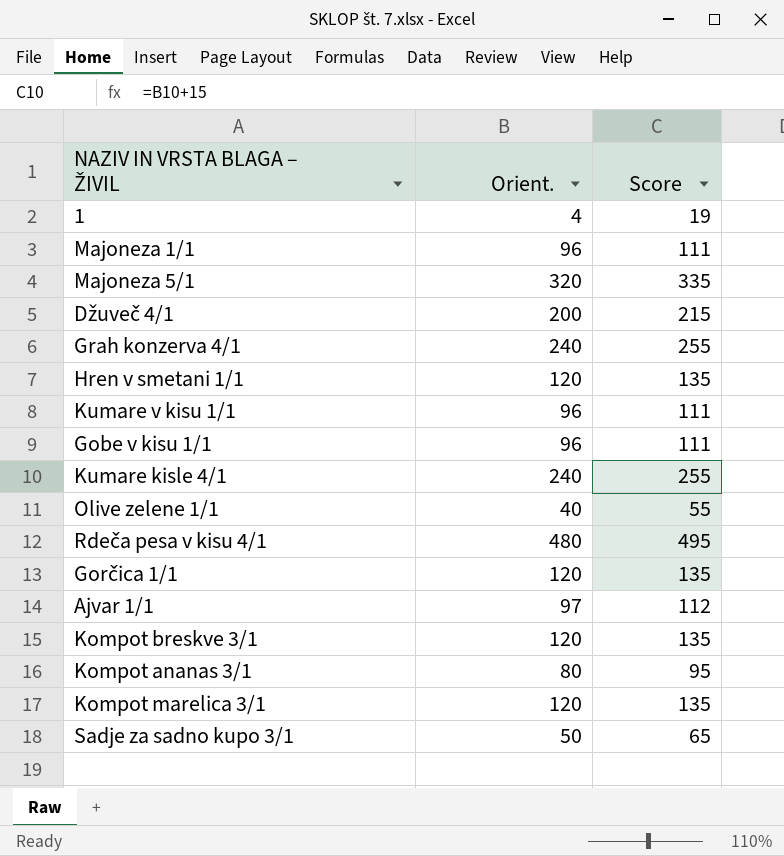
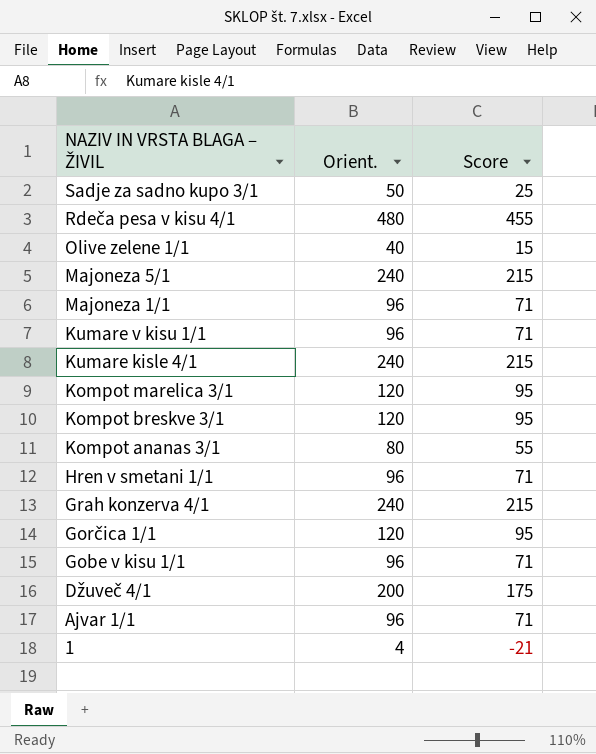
row order: none -> NAZIV IN VRSTA BLAGA – ŽIVIL descending
column Score | formula: [Orient.] + 15 -> [Orient.] - 25
Majoneza 5/1 | Orient.: 320 -> 240
Hren v smetani 1/1 | Orient.: 120 -> 96
Ajvar 1/1 | Orient.: 97 -> 96

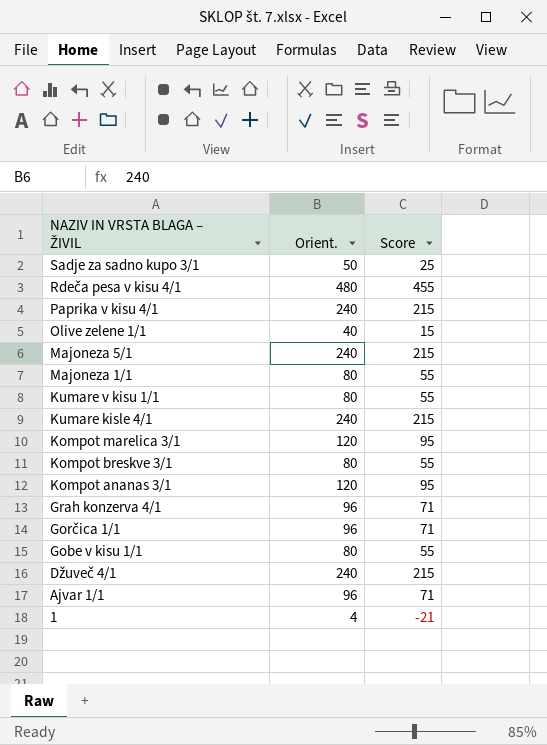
row Hren v smetani 1/1: 96 | 71 -> none
row Paprika v kisu 4/1: none -> 240 | 215
Majoneza 1/1 | Orient.: 96 -> 80
Majoneza 1/1 | Score: 71 -> 55
Kumare v kisu 1/1 | Orient.: 96 -> 80
Kumare v kisu 1/1 | Score: 71 -> 55
Kompot breskve 3/1 | Orient.: 120 -> 80
Kompot breskve 3/1 | Score: 95 -> 55
Kompot ananas 3/1 | Orient.: 80 -> 120
Kompot ananas 3/1 | Score: 55 -> 95
Grah konzerva 4/1 | Orient.: 240 -> 96
Grah konzerva 4/1 | Score: 215 -> 71
Gorčica 1/1 | Orient.: 120 -> 96
Gorčica 1/1 | Score: 95 -> 71
Gobe v kisu 1/1 | Orient.: 96 -> 80
Gobe v kisu 1/1 | Score: 71 -> 55
Džuveč 4/1 | Orient.: 200 -> 240
Džuveč 4/1 | Score: 175 -> 215

